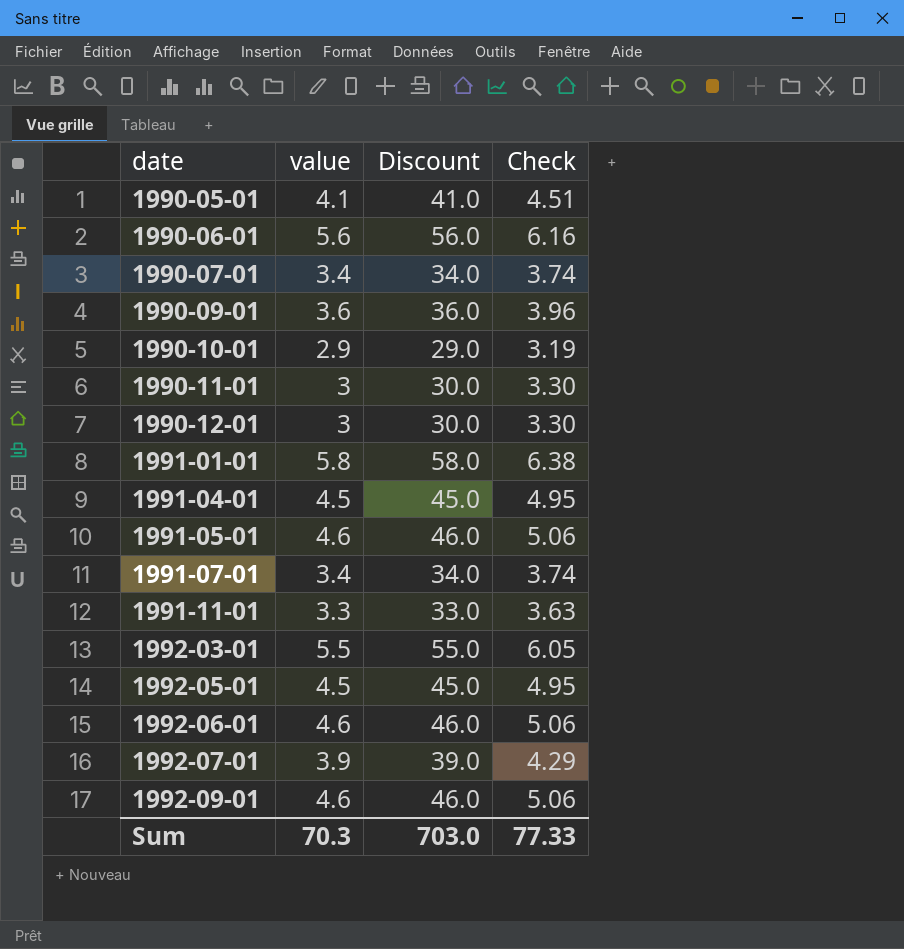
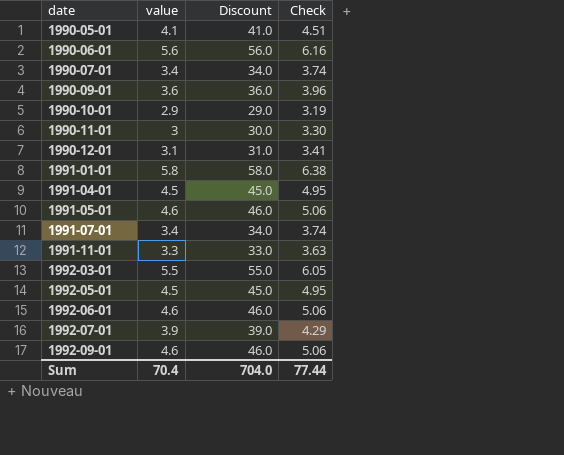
1990-12-01 | value: 3 -> 3.1
1990-12-01 | Discount: 30.0 -> 31.0
1990-12-01 | Check: 3.30 -> 3.41
Sum | value: 70.3 -> 70.4
Sum | Discount: 703.0 -> 704.0
Sum | Check: 77.33 -> 77.44

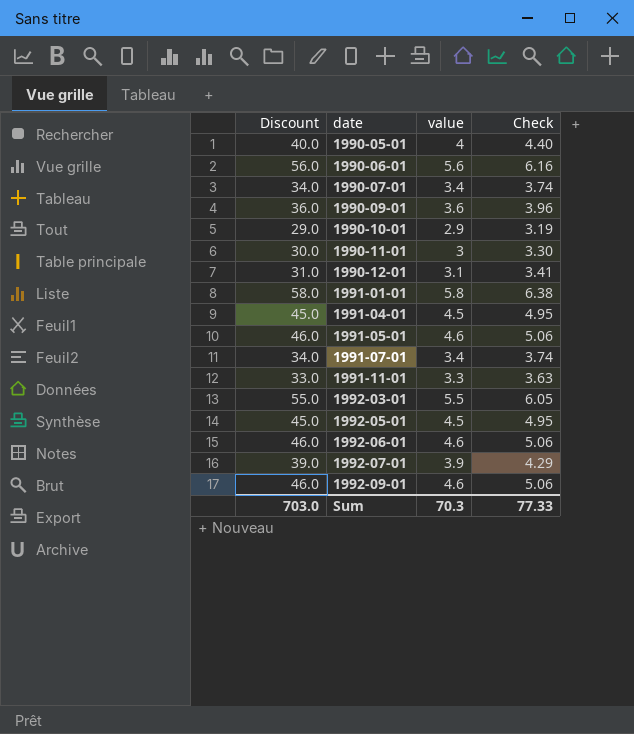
column Discount | position: 3 -> 1
1990-05-01 | Discount: 41.0 -> 40.0
1990-05-01 | value: 4.1 -> 4
1990-05-01 | Check: 4.51 -> 4.40
Sum | Discount: 704.0 -> 703.0
Sum | value: 70.4 -> 70.3
Sum | Check: 77.44 -> 77.33

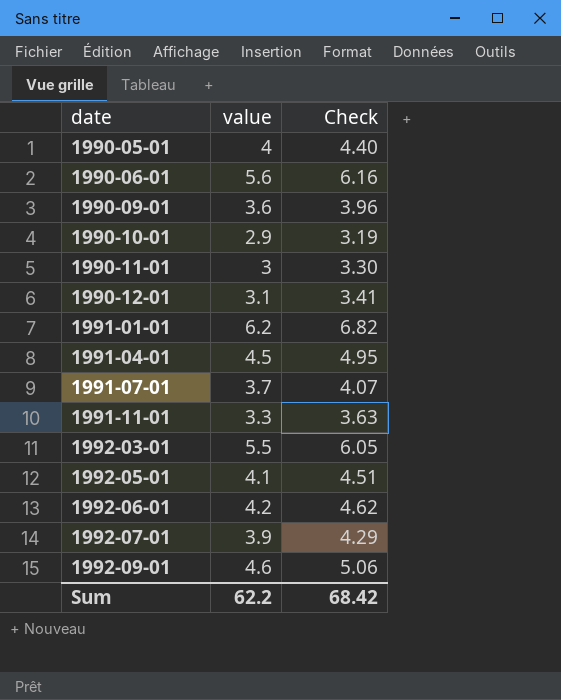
column Discount | formula: [value] * 10 -> none
row 1990-07-01: 34.0 | 3.4 | 3.74 -> none
row 1991-05-01: 46.0 | 4.6 | 5.06 -> none
1991-01-01 | value: 5.8 -> 6.2
1991-01-01 | Check: 6.38 -> 6.82
1991-07-01 | value: 3.4 -> 3.7
1991-07-01 | Check: 3.74 -> 4.07
1992-05-01 | value: 4.5 -> 4.1
1992-05-01 | Check: 4.95 -> 4.51
1992-06-01 | value: 4.6 -> 4.2
1992-06-01 | Check: 5.06 -> 4.62
Sum | value: 70.3 -> 62.2
Sum | Check: 77.33 -> 68.42

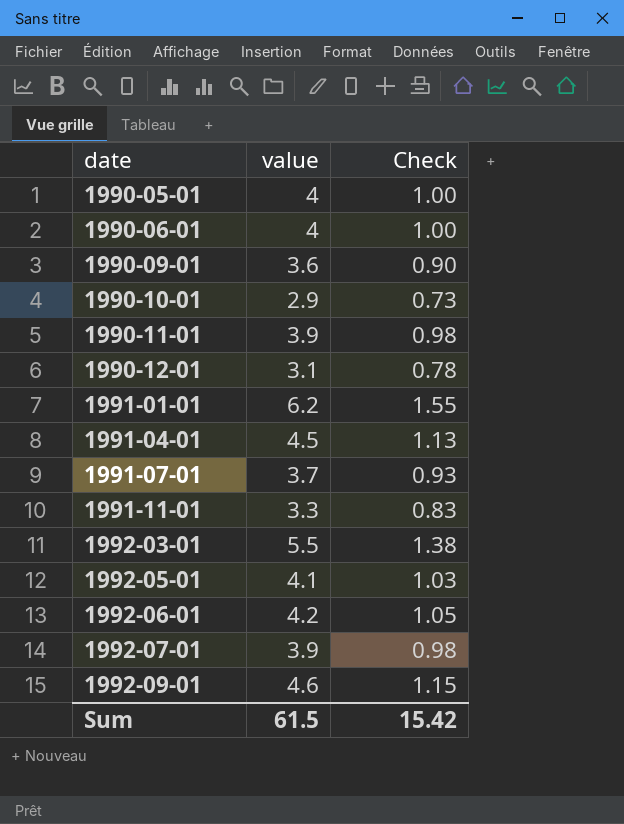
column Check | formula: [value] * 1.1 -> [value] * 0.25
1990-06-01 | value: 5.6 -> 4
1990-11-01 | value: 3 -> 3.9
Sum | value: 62.2 -> 61.5
Sum | Check: 68.42 -> 15.42

